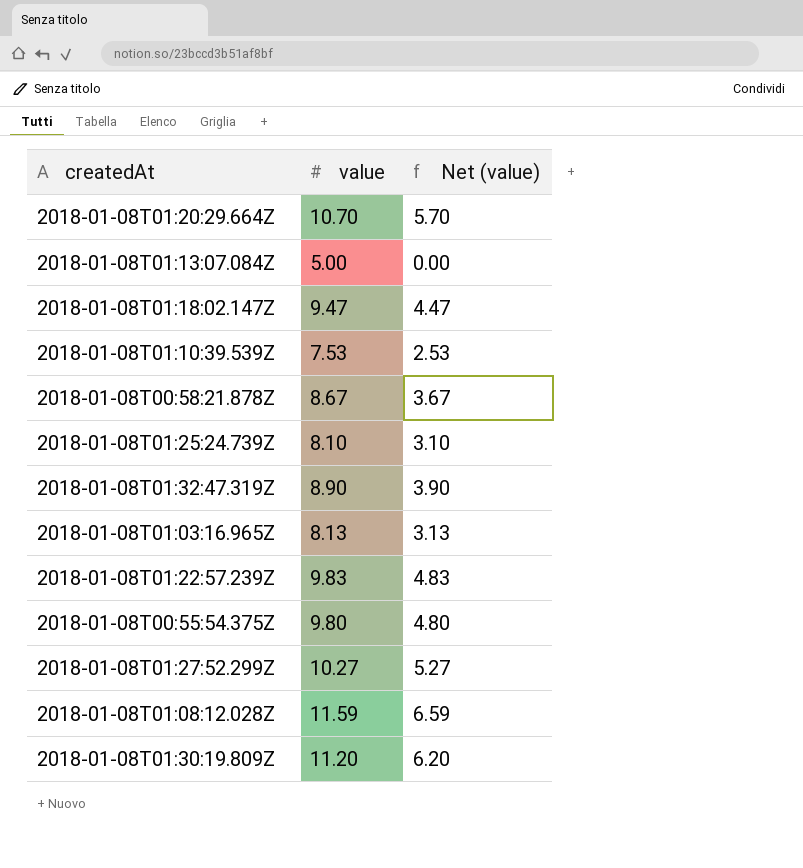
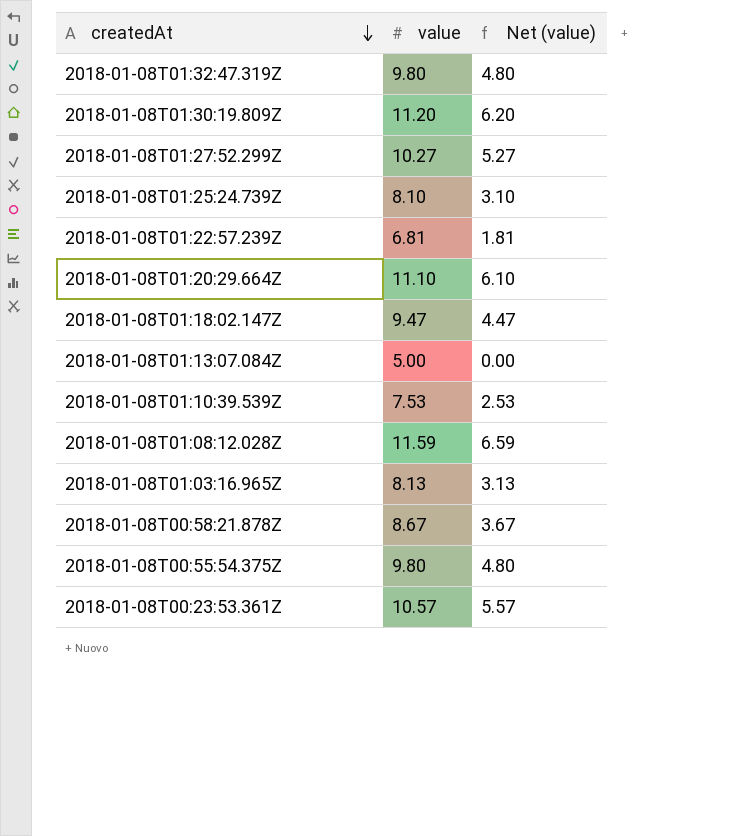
row order: none -> createdAt descending
2018-01-08T01:32:47.319Z | value: 8.90 -> 9.80
2018-01-08T01:32:47.319Z | Net (value): 3.90 -> 4.80
2018-01-08T01:22:57.239Z | value: 9.83 -> 6.81
2018-01-08T01:22:57.239Z | Net (value): 4.83 -> 1.81
2018-01-08T01:20:29.664Z | value: 10.70 -> 11.10
2018-01-08T01:20:29.664Z | Net (value): 5.70 -> 6.10
row 2018-01-08T00:23:53.361Z: none -> 10.57 | 5.57

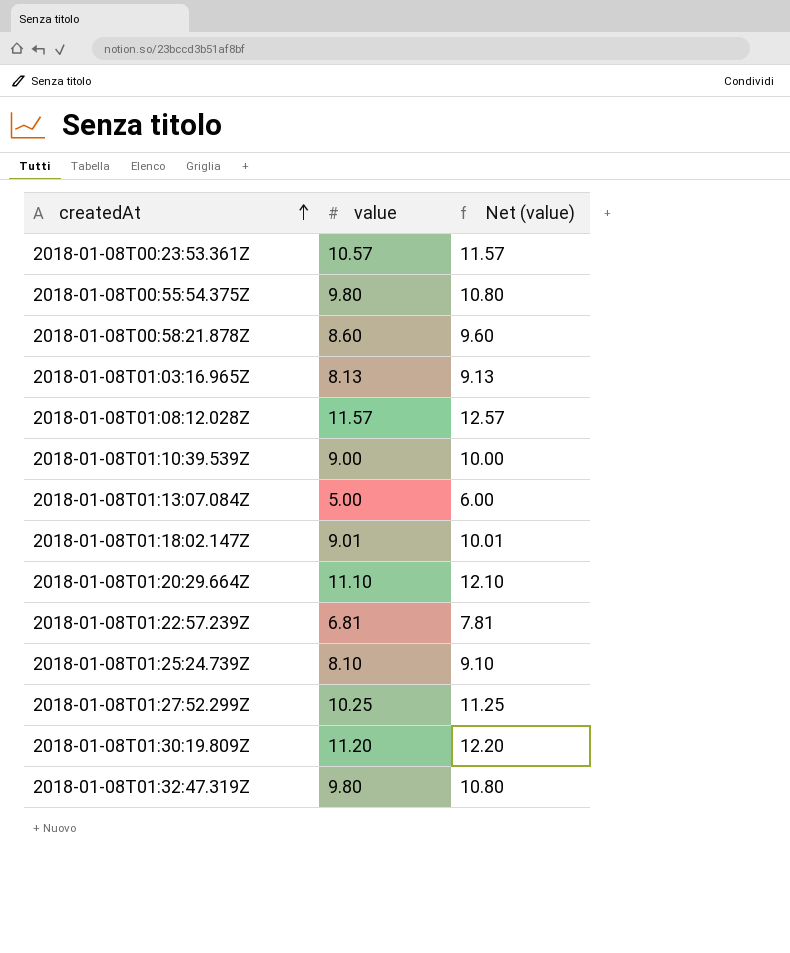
row order: createdAt descending -> createdAt ascending
column Net (value) | formula: [value] - 5 -> [value] + 1
2018-01-08T00:58:21.878Z | value: 8.67 -> 8.60
2018-01-08T01:08:12.028Z | value: 11.59 -> 11.57
2018-01-08T01:10:39.539Z | value: 7.53 -> 9.00
2018-01-08T01:18:02.147Z | value: 9.47 -> 9.01
2018-01-08T01:27:52.299Z | value: 10.27 -> 10.25

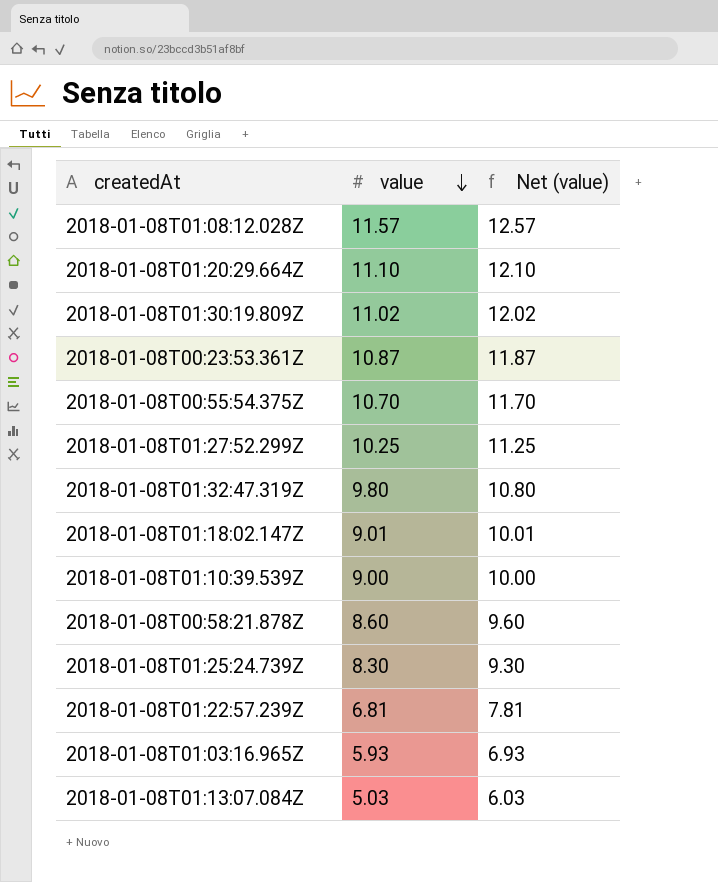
row order: createdAt ascending -> value descending
2018-01-08T01:30:19.809Z | value: 11.20 -> 11.02
2018-01-08T01:30:19.809Z | Net (value): 12.20 -> 12.02
2018-01-08T00:23:53.361Z | value: 10.57 -> 10.87
2018-01-08T00:23:53.361Z | Net (value): 11.57 -> 11.87
2018-01-08T00:55:54.375Z | value: 9.80 -> 10.70
2018-01-08T00:55:54.375Z | Net (value): 10.80 -> 11.70
2018-01-08T01:25:24.739Z | value: 8.10 -> 8.30
2018-01-08T01:25:24.739Z | Net (value): 9.10 -> 9.30
2018-01-08T01:03:16.965Z | value: 8.13 -> 5.93
2018-01-08T01:03:16.965Z | Net (value): 9.13 -> 6.93
2018-01-08T01:13:07.084Z | value: 5.00 -> 5.03
2018-01-08T01:13:07.084Z | Net (value): 6.00 -> 6.03

